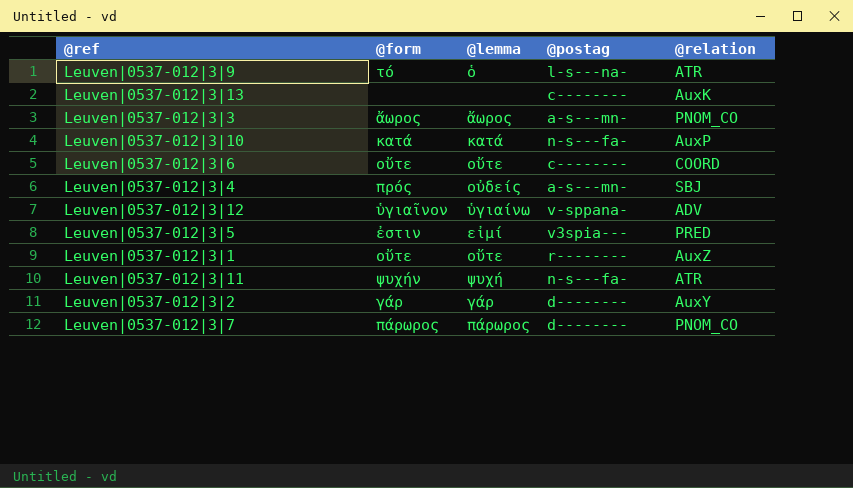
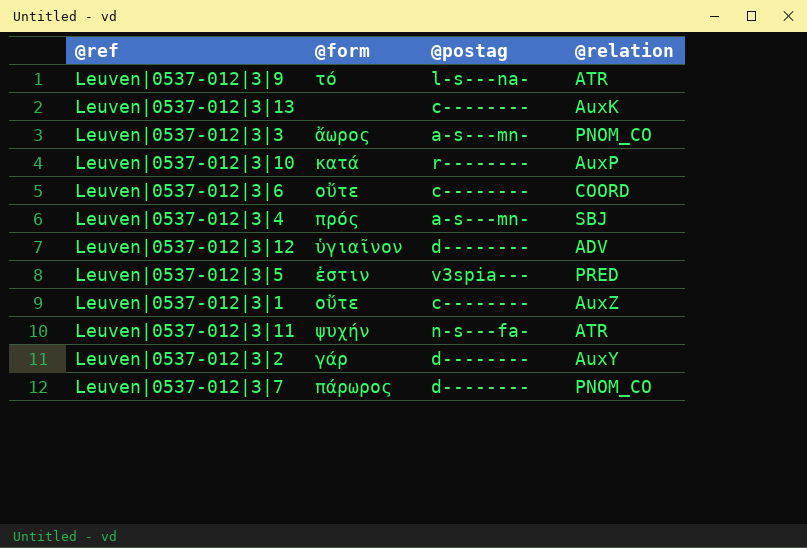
column @lemma | position: 3 -> none
Leuven|0537-012|3|10 | @postag: n-s---fa- -> r--------
Leuven|0537-012|3|12 | @postag: v-sppana- -> d--------
Leuven|0537-012|3|1 | @postag: r-------- -> c--------

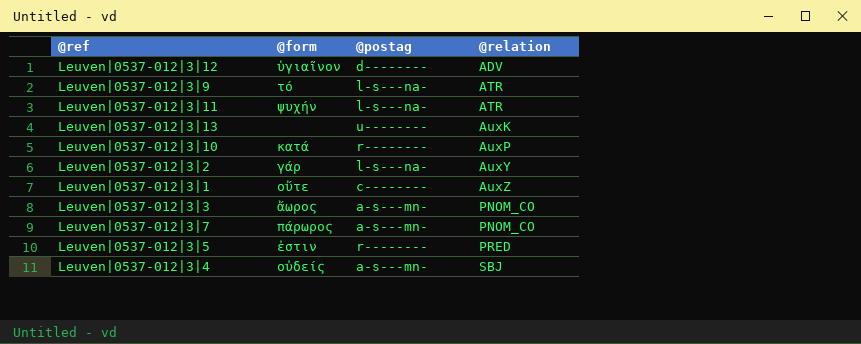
row order: none -> @relation ascending
row Leuven|0537-012|3|6: οὔτε | c-------- | COORD -> none
Leuven|0537-012|3|11 | @postag: n-s---fa- -> l-s---na-
Leuven|0537-012|3|13 | @postag: c-------- -> u--------
Leuven|0537-012|3|2 | @postag: d-------- -> l-s---na-
Leuven|0537-012|3|7 | @postag: d-------- -> a-s---mn-
Leuven|0537-012|3|5 | @postag: v3spia--- -> r--------
Leuven|0537-012|3|4 | @form: πρός -> οὐδείς

